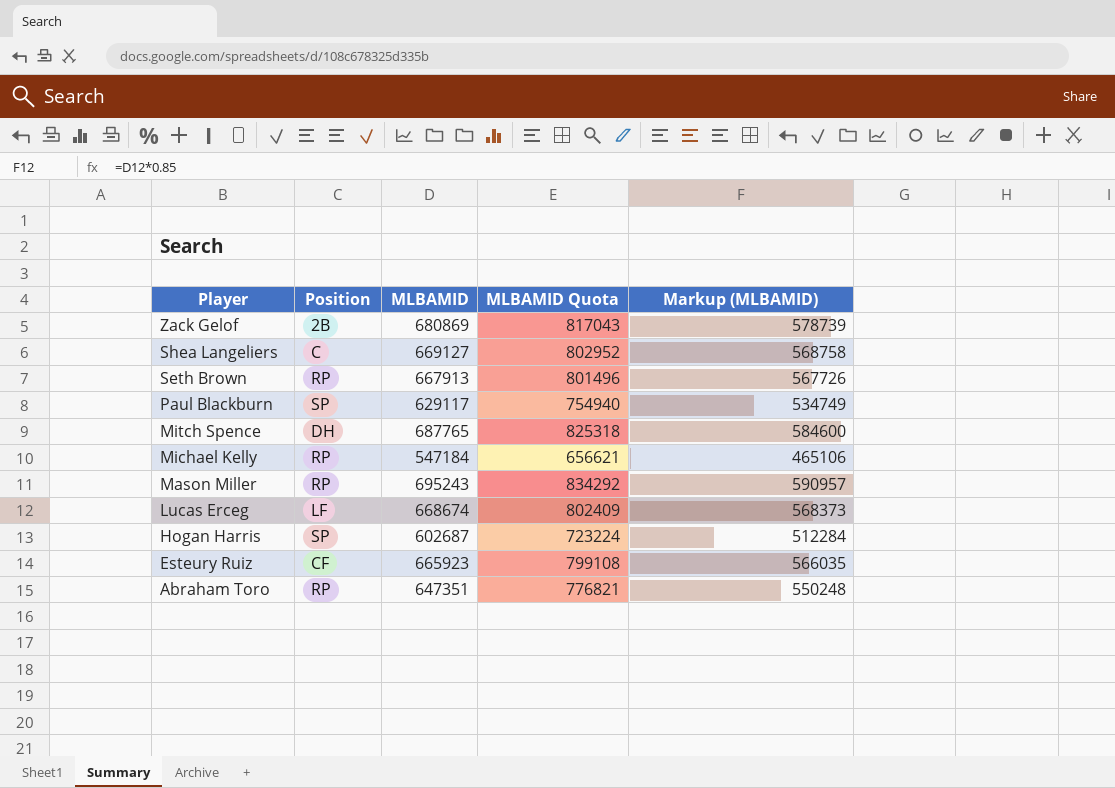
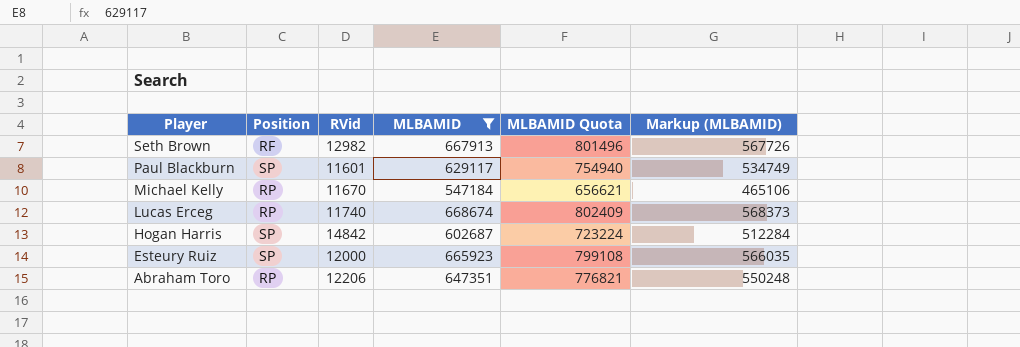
filter: none -> MLBAMID <= 668674
column RVid | position: none -> 3
Seth Brown | Position: RP -> RF
Lucas Erceg | Position: LF -> RP
Esteury Ruiz | Position: CF -> SP

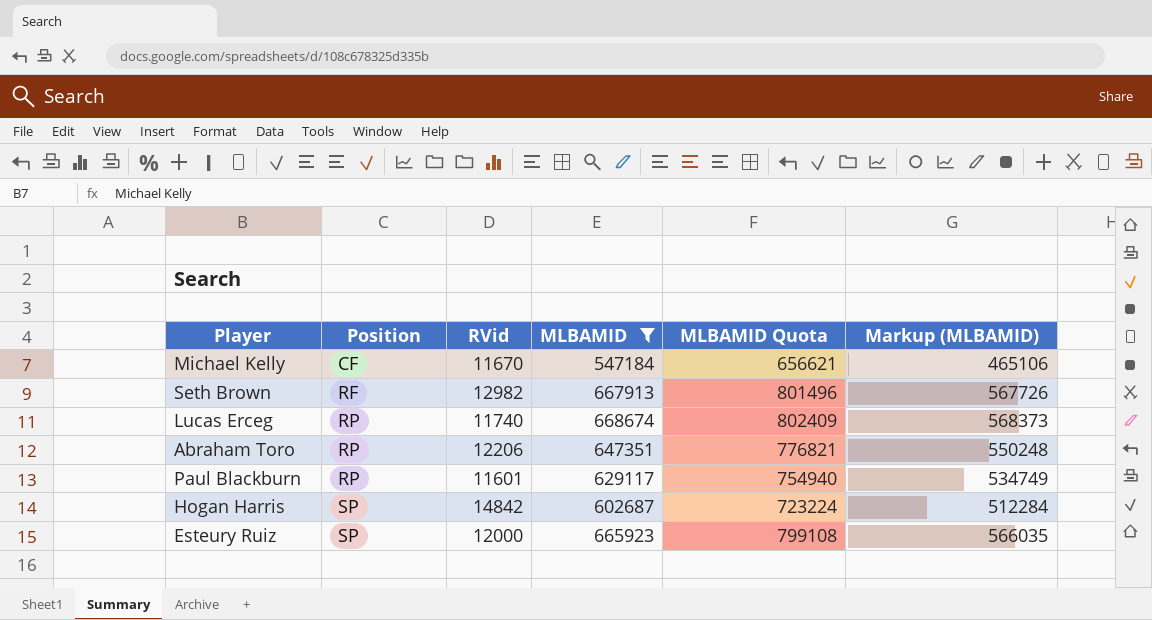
row order: Player descending -> Position ascending
Michael Kelly | Position: RP -> CF
Paul Blackburn | Position: SP -> RP

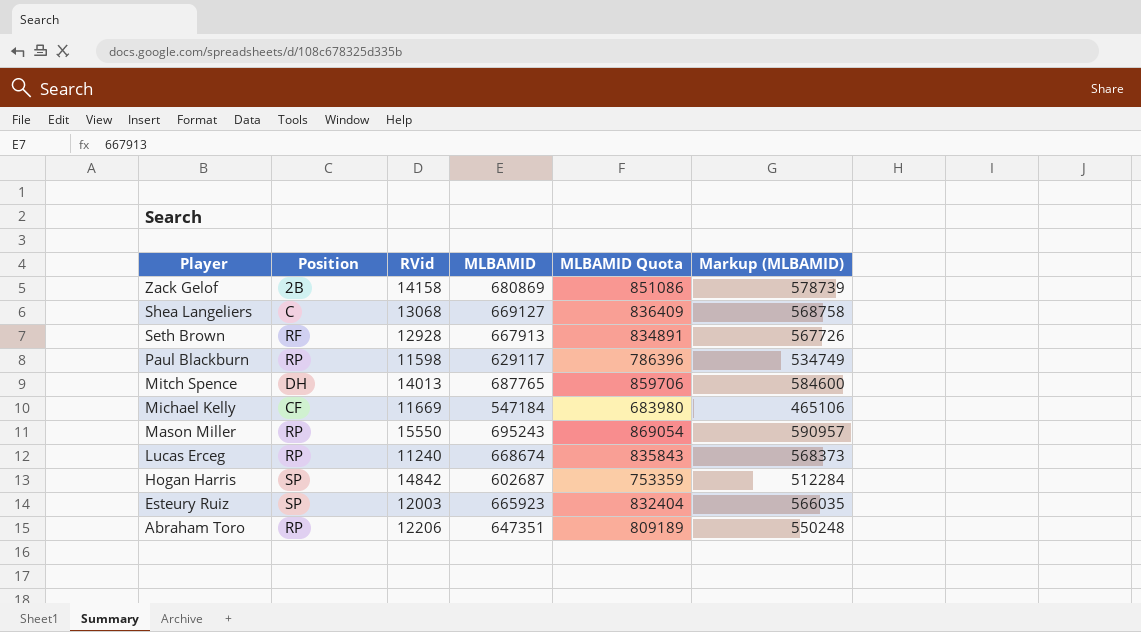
filter: MLBAMID <= 668674 -> none
row order: Position ascending -> Player descending
column MLBAMID Quota | formula: [MLBAMID] * 1.2 -> [MLBAMID] * 1.25
Seth Brown | RVid: 12982 -> 12928
Paul Blackburn | RVid: 11601 -> 11598
Michael Kelly | RVid: 11670 -> 11669
Lucas Erceg | RVid: 11740 -> 11240
Esteury Ruiz | RVid: 12000 -> 12003

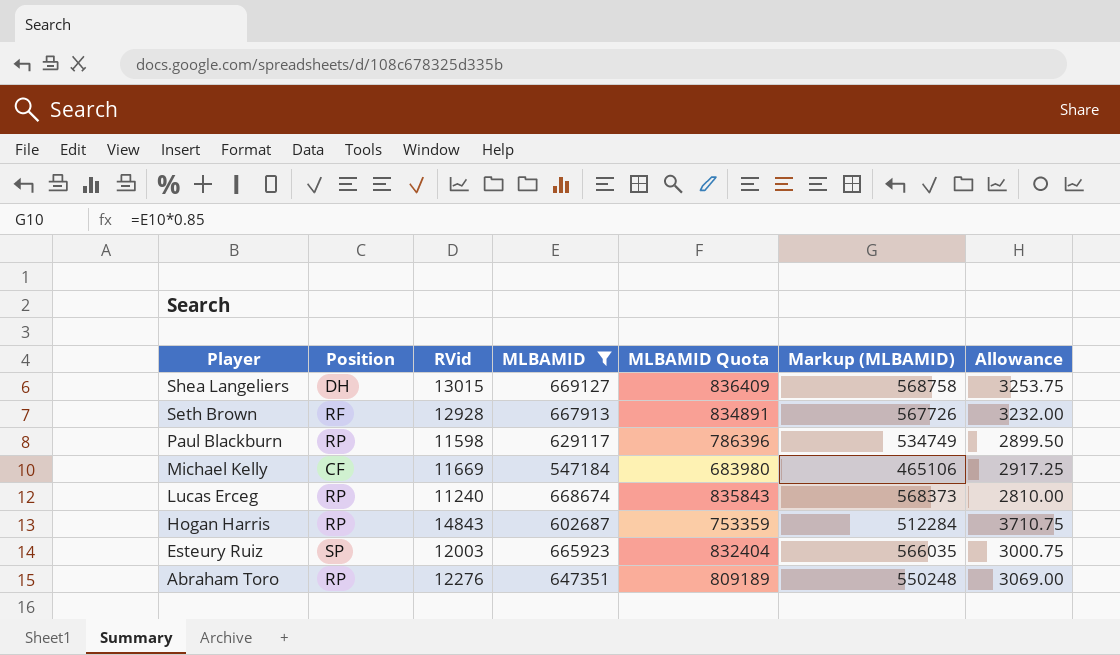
filter: none -> MLBAMID <= 669127
column Allowance | formula: none -> [RVid] * 0.25
Shea Langeliers | Position: C -> DH
Shea Langeliers | RVid: 13068 -> 13015
Hogan Harris | Position: SP -> RP
Hogan Harris | RVid: 14842 -> 14843
Abraham Toro | RVid: 12206 -> 12276

